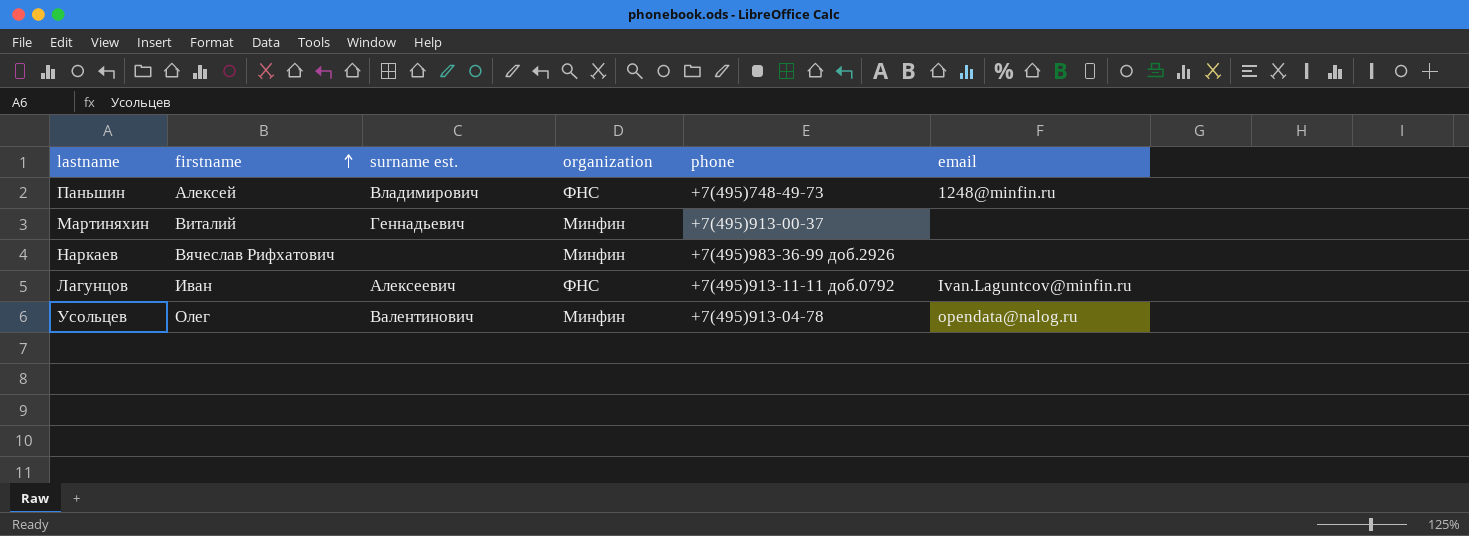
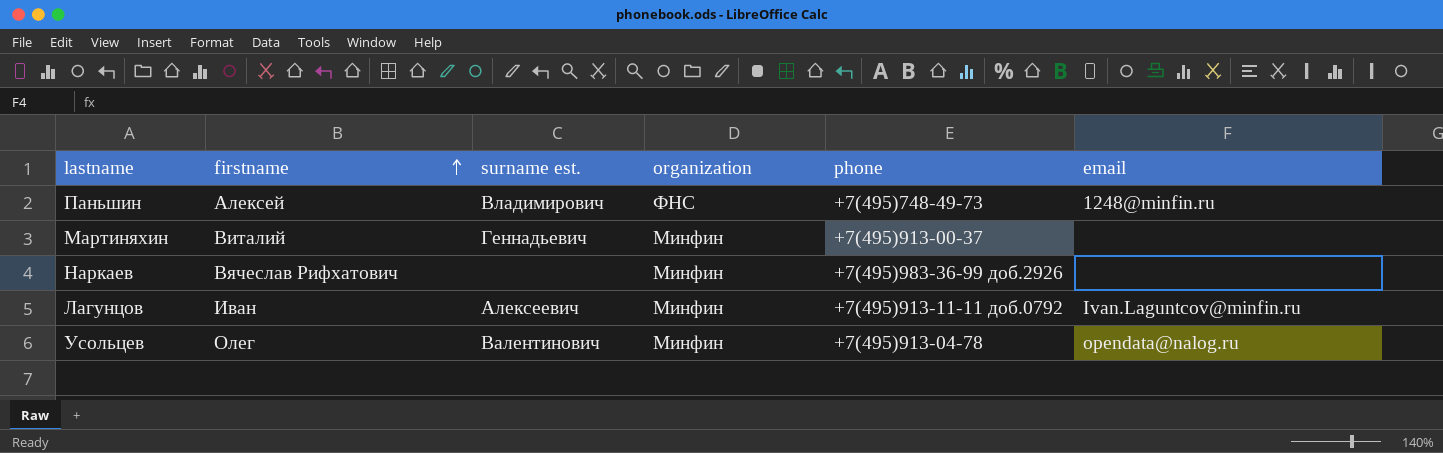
Лагунцов | organization: ФНС -> Минфин

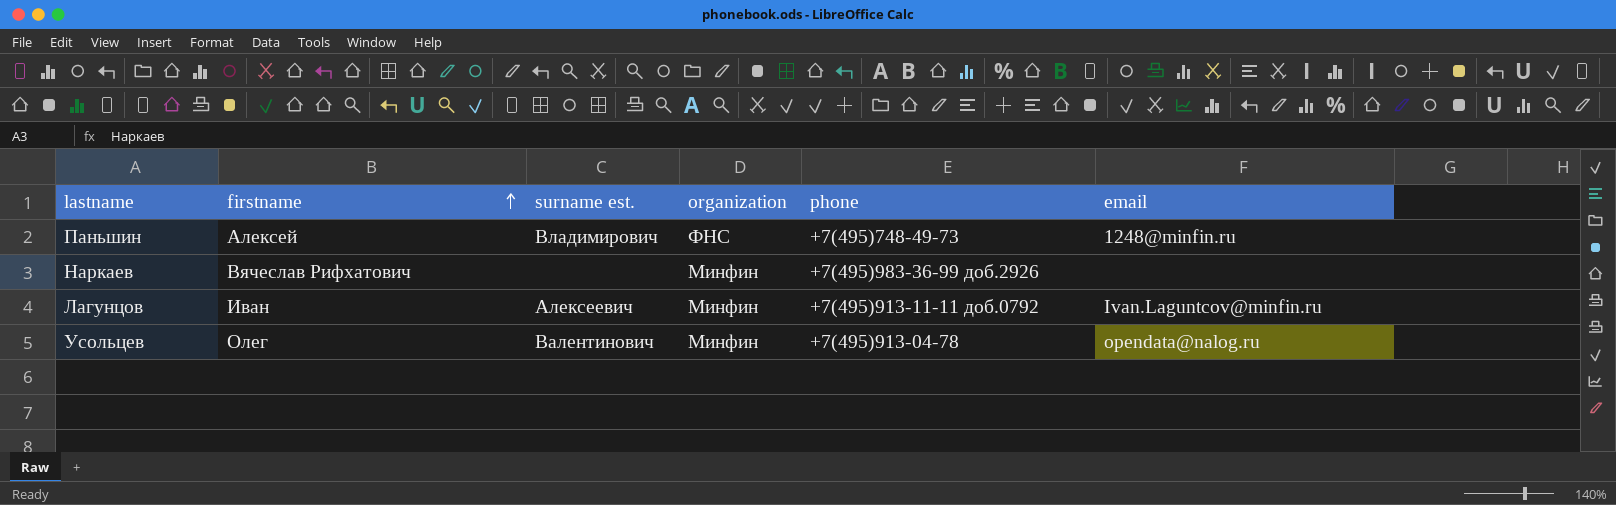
row Мартиняхин: Виталий | Геннадьевич | Минфин | +7(495)913-00-37 | none -> none

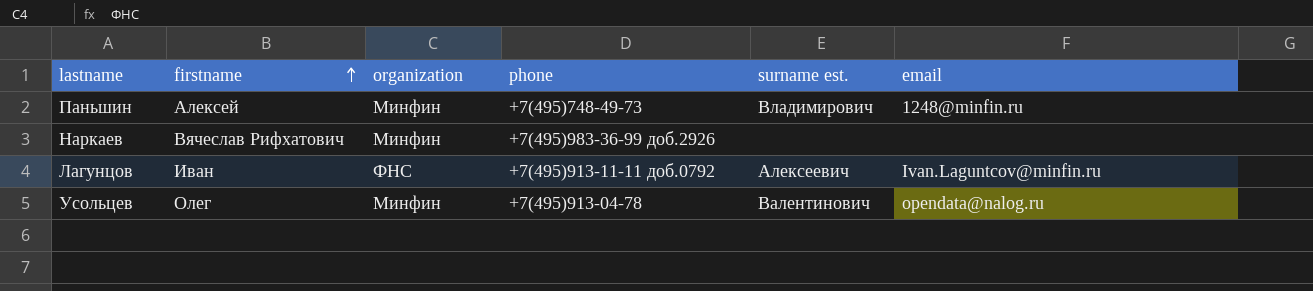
column surname est. | position: 3 -> 5
Паньшин | organization: ФНС -> Минфин
Лагунцов | organization: Минфин -> ФНС

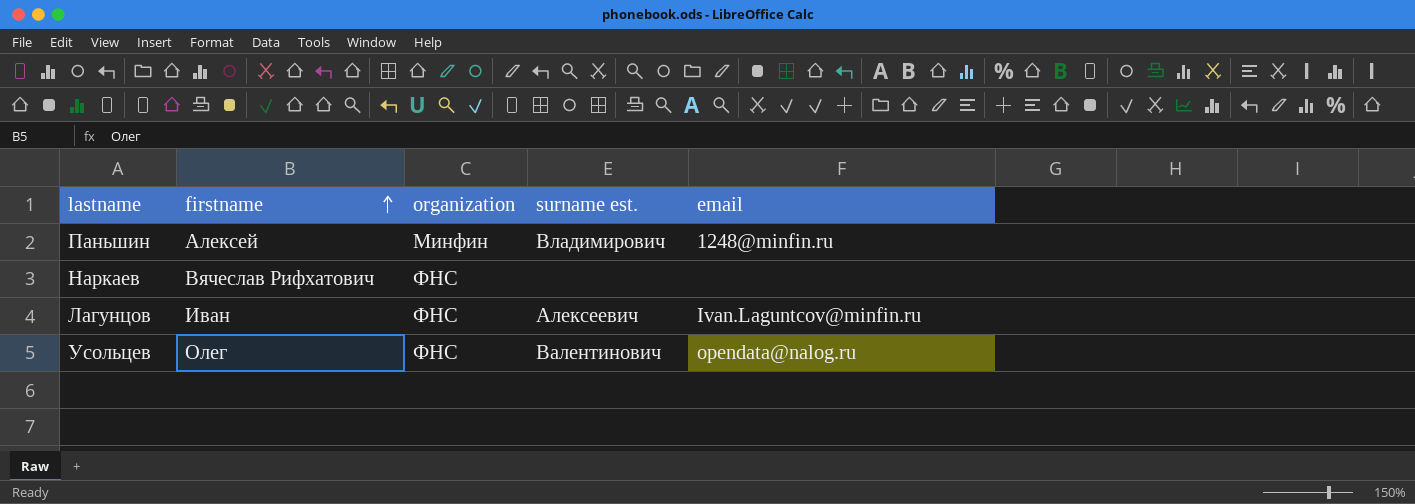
column phone | position: 4 -> none
Наркаев | organization: Минфин -> ФНС
Усольцев | organization: Минфин -> ФНС

